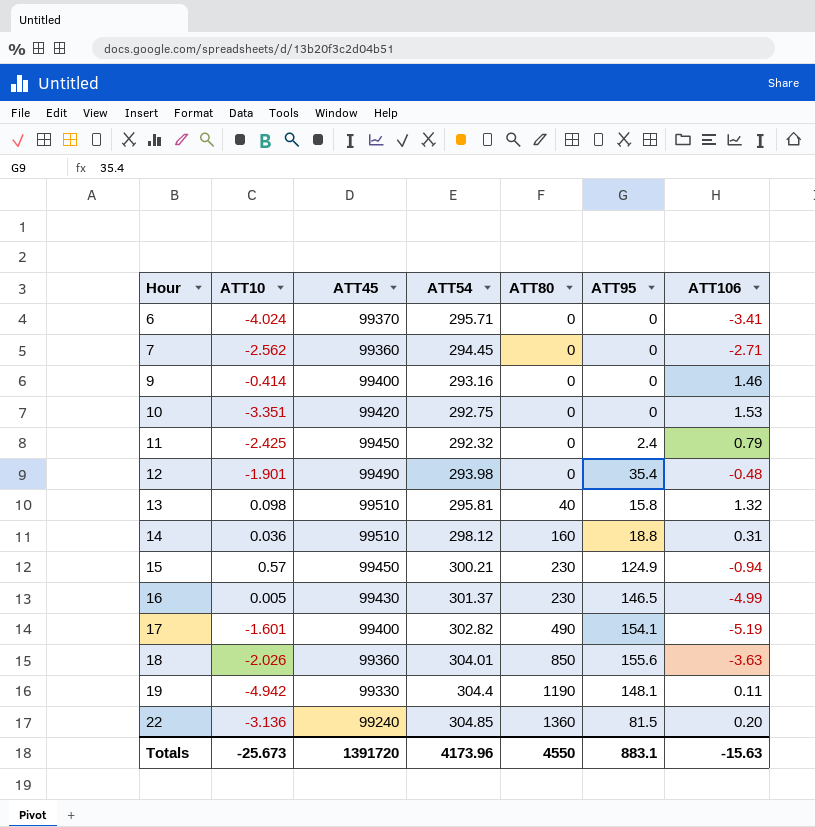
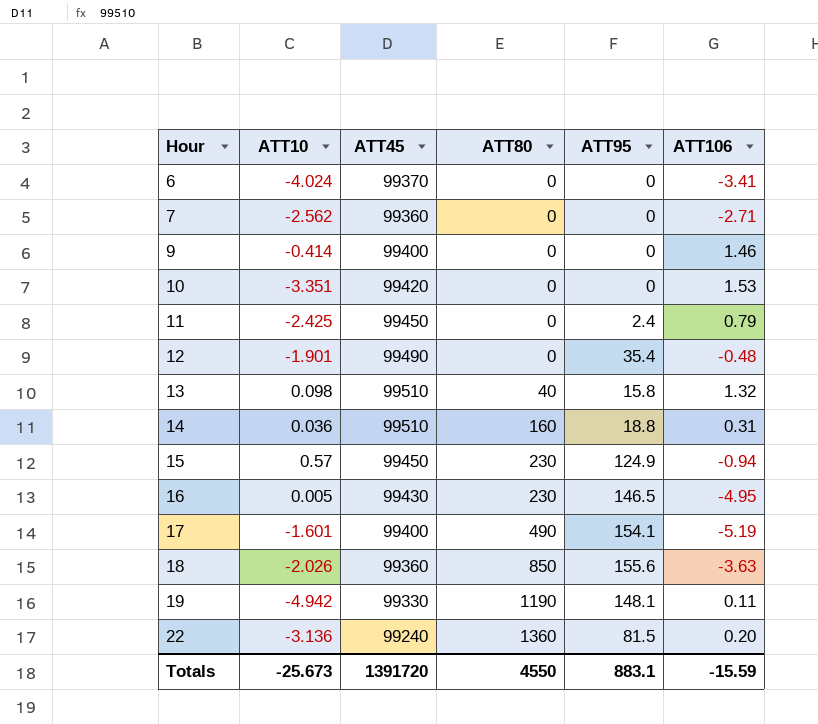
column ATT54 | position: 4 -> none
16 | ATT106: -4.99 -> -4.95
Totals | ATT106: -15.63 -> -15.59

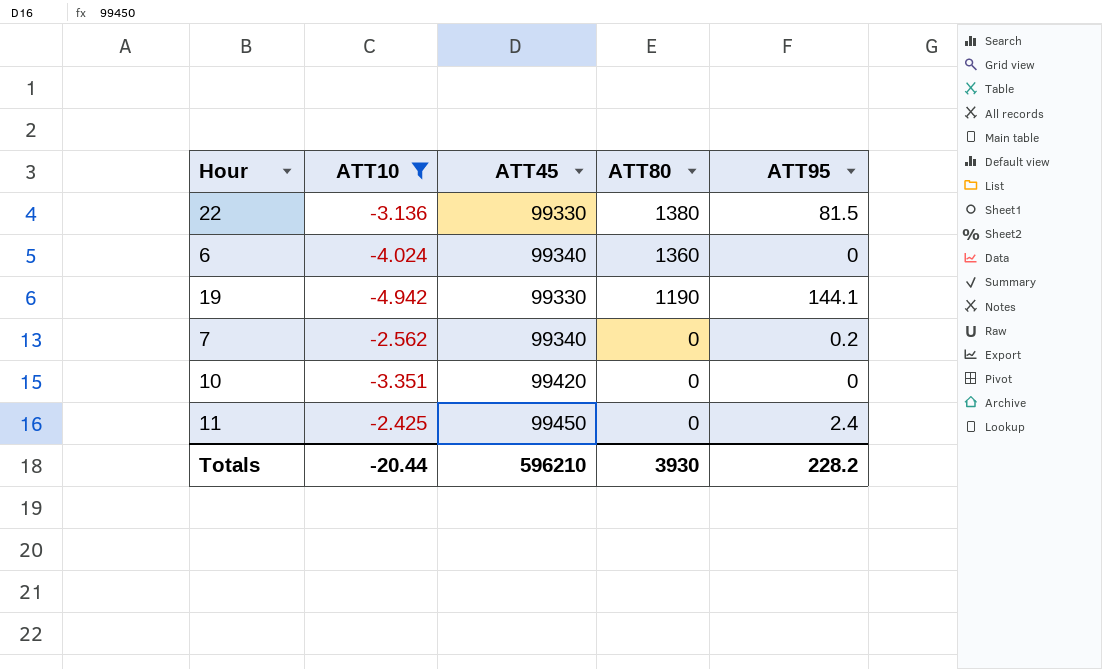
filter: none -> ATT10 <= -2.425
row order: Hour ascending -> ATT80 descending
column ATT106 | position: 6 -> none
22 | ATT45: 99240 -> 99330
22 | ATT80: 1360 -> 1380
6 | ATT45: 99370 -> 99340
6 | ATT80: 0 -> 1360
19 | ATT95: 148.1 -> 144.1
7 | ATT45: 99360 -> 99340
7 | ATT95: 0 -> 0.2
Totals | ATT10: -25.673 -> -20.44
Totals | ATT45: 1391720 -> 596210
Totals | ATT80: 4550 -> 3930
Totals | ATT95: 883.1 -> 228.2

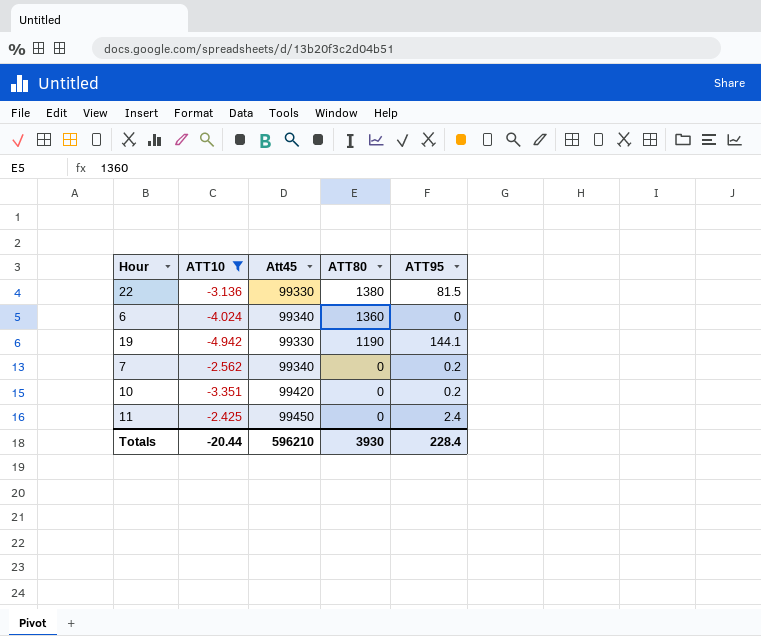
column name: ATT45 -> Att45
10 | ATT95: 0 -> 0.2
Totals | ATT95: 228.2 -> 228.4

